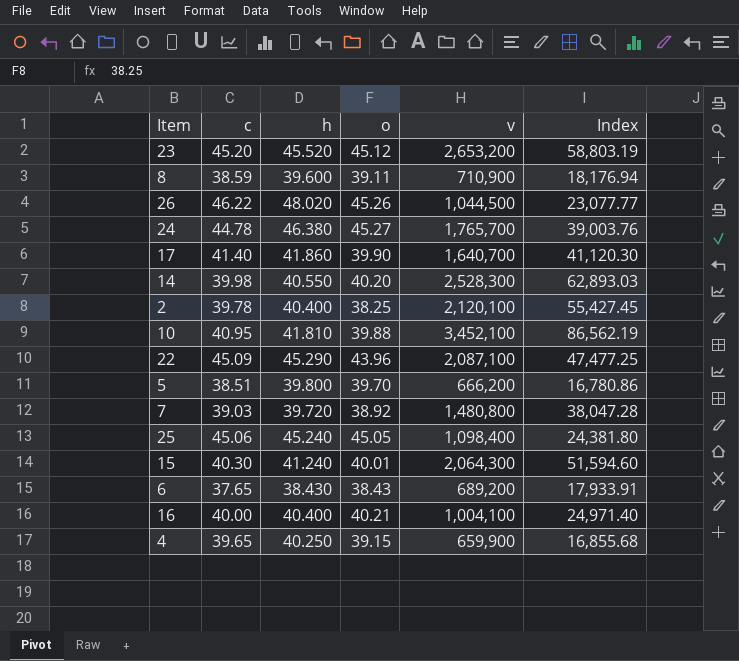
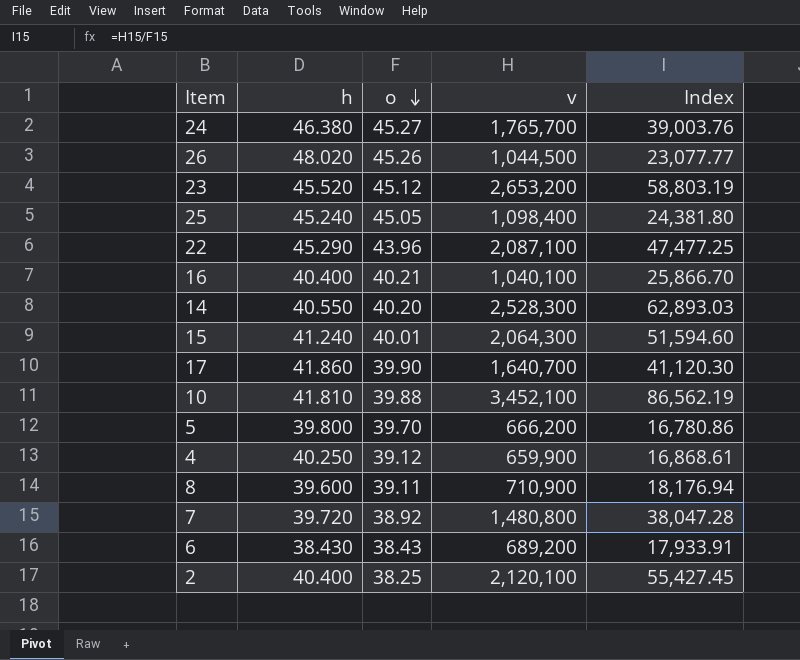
row order: none -> o descending
column c | position: 2 -> none
16 | v: 1,004,100 -> 1,040,100
16 | Index: 24,971.40 -> 25,866.70
4 | o: 39.15 -> 39.12
4 | Index: 16,855.68 -> 16,868.61

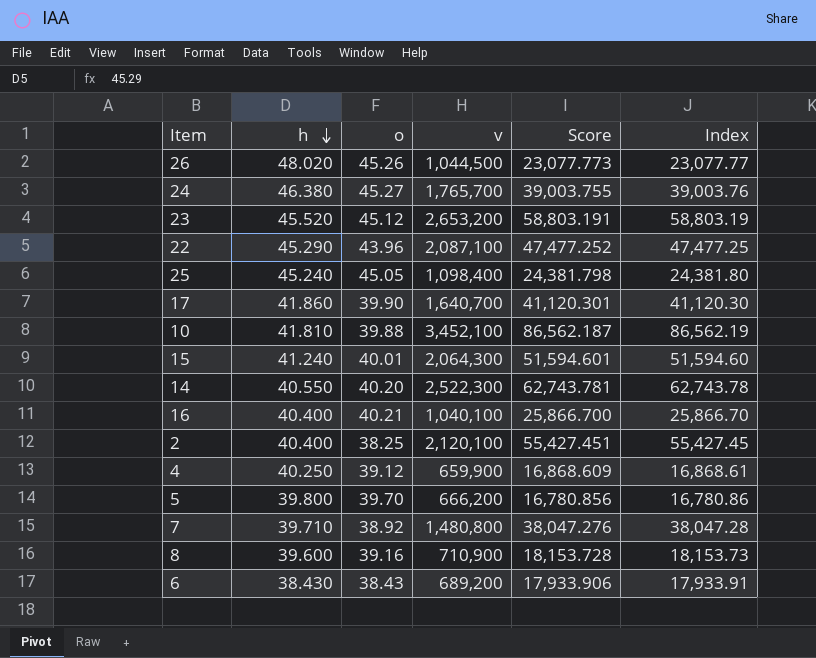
row order: o descending -> h descending
column Score | formula: none -> [v] / [o]
14 | v: 2,528,300 -> 2,522,300
14 | Index: 62,893.03 -> 62,743.78
7 | h: 39.720 -> 39.710
8 | o: 39.11 -> 39.16
8 | Index: 18,176.94 -> 18,153.73

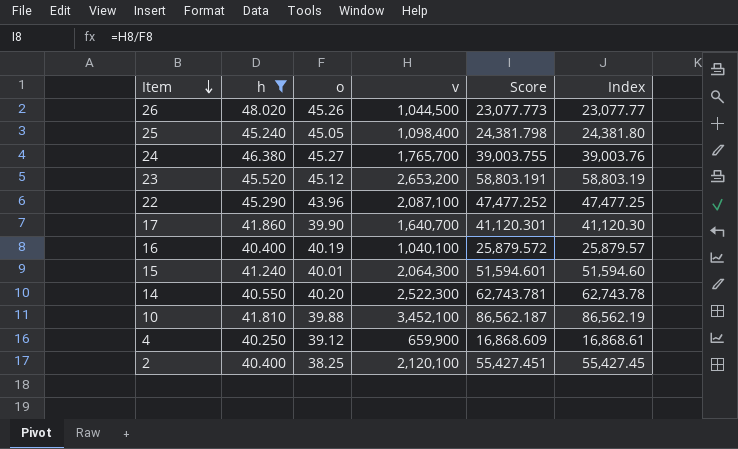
filter: none -> h >= 40.250
row order: h descending -> Item descending
16 | o: 40.21 -> 40.19
16 | Score: 25,866.700 -> 25,879.572
16 | Index: 25,866.70 -> 25,879.57

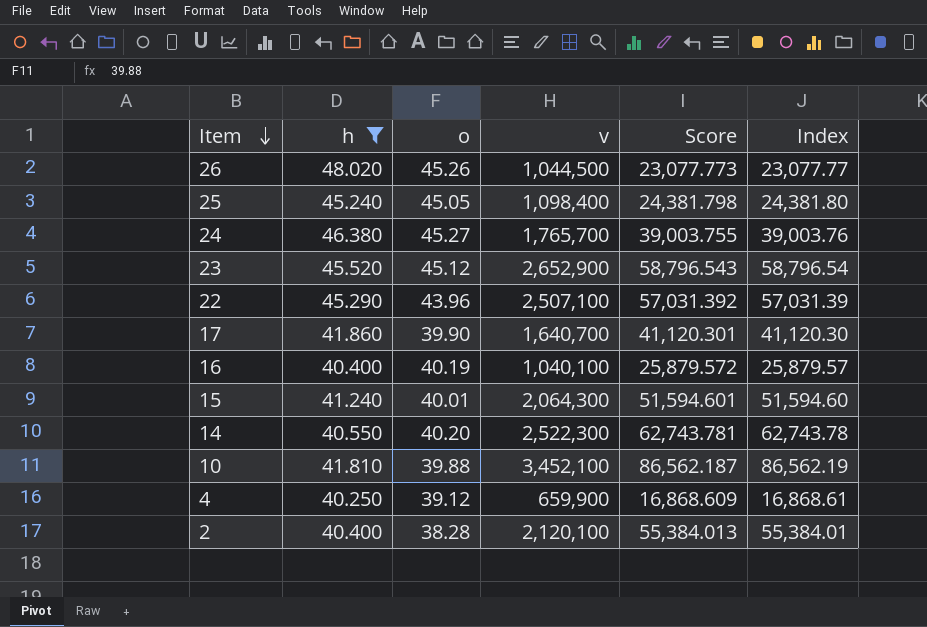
23 | v: 2,653,200 -> 2,652,900
23 | Score: 58,803.191 -> 58,796.543
23 | Index: 58,803.19 -> 58,796.54
22 | v: 2,087,100 -> 2,507,100
22 | Score: 47,477.252 -> 57,031.392
22 | Index: 47,477.25 -> 57,031.39
2 | o: 38.25 -> 38.28
2 | Score: 55,427.451 -> 55,384.013
2 | Index: 55,427.45 -> 55,384.01

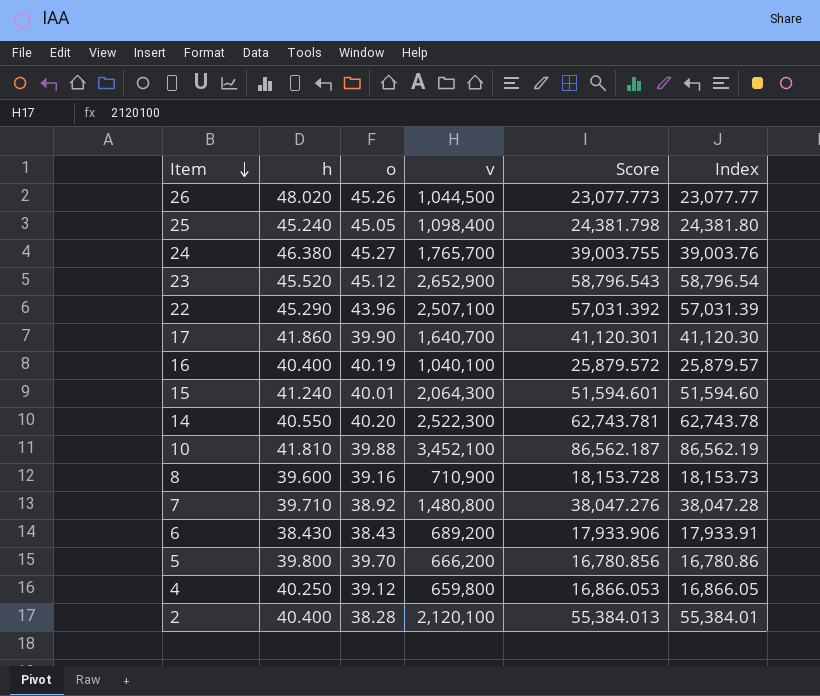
filter: h >= 40.250 -> none
4 | v: 659,900 -> 659,800
4 | Score: 16,868.609 -> 16,866.053
4 | Index: 16,868.61 -> 16,866.05

